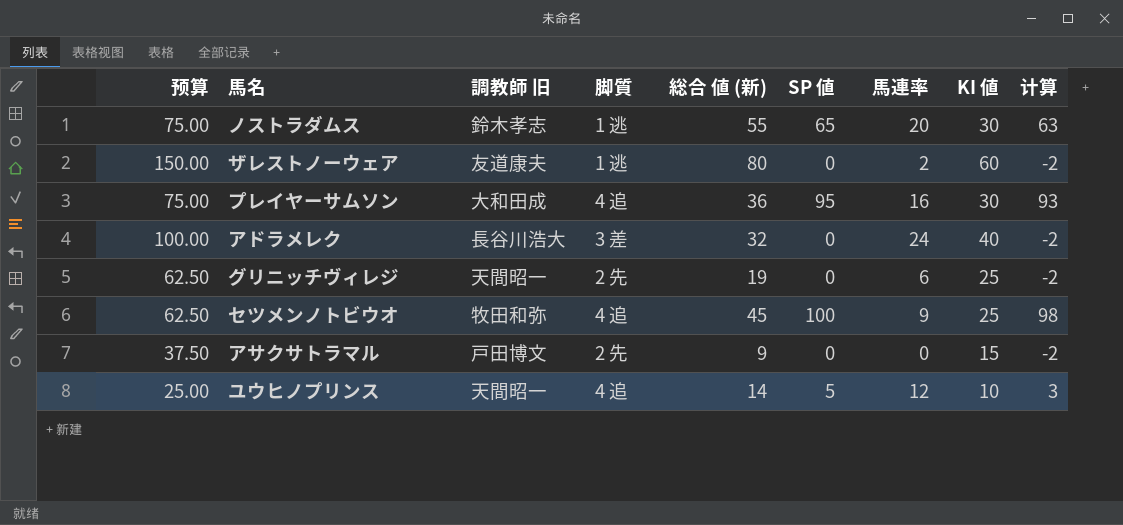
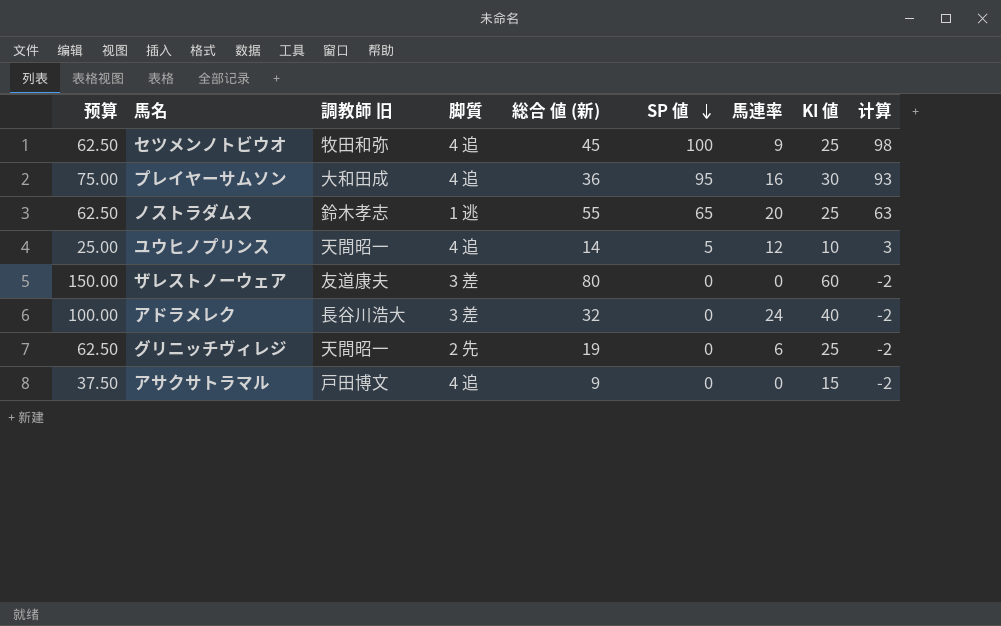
row order: none -> SP 値 descending
ノストラダムス | 预算: 75.00 -> 62.50
ノストラダムス | KI 値: 30 -> 25
ザレストノーウェア | 脚質: 1 逃 -> 3 差
ザレストノーウェア | 馬連率: 2 -> 0
アサクサトラマル | 脚質: 2 先 -> 4 追

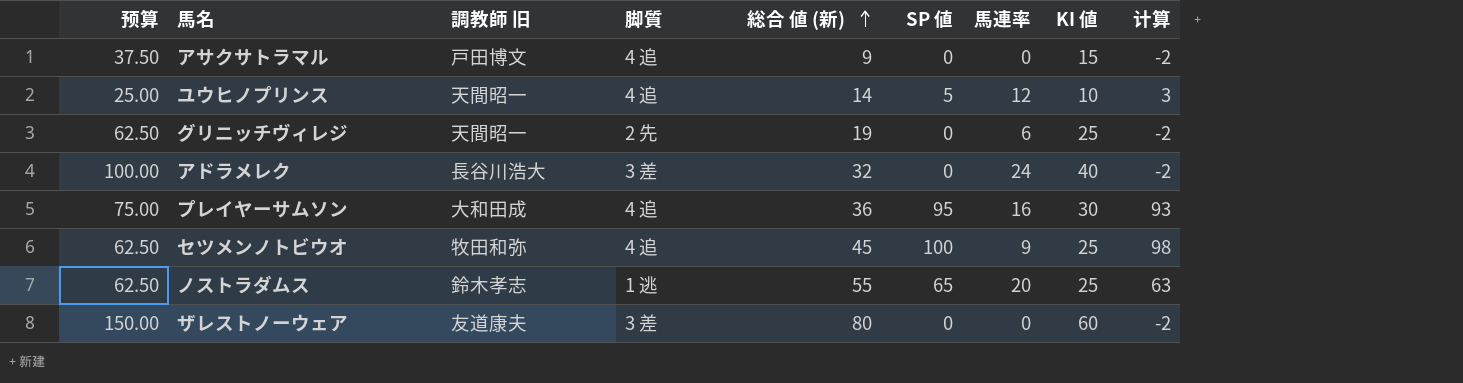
row order: SP 値 descending -> 総合 値 (新) ascending

